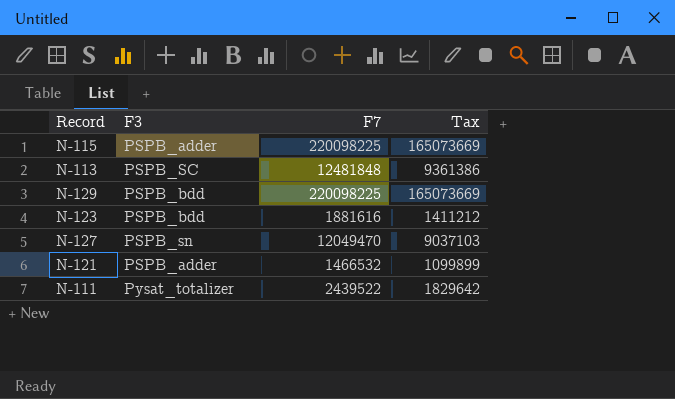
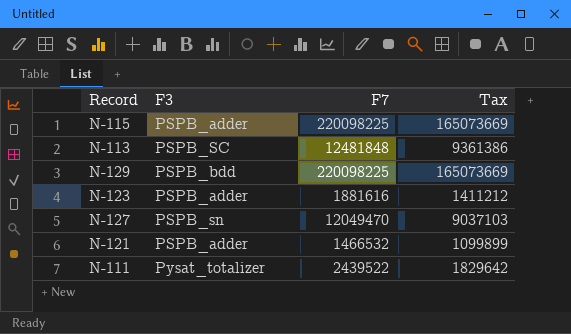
N-123 | F3: PSPB_bdd -> PSPB_adder

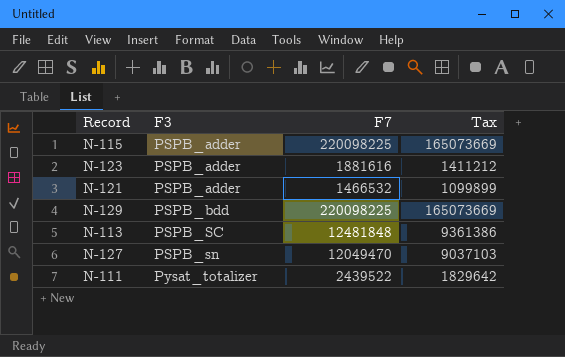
row order: none -> F3 ascending

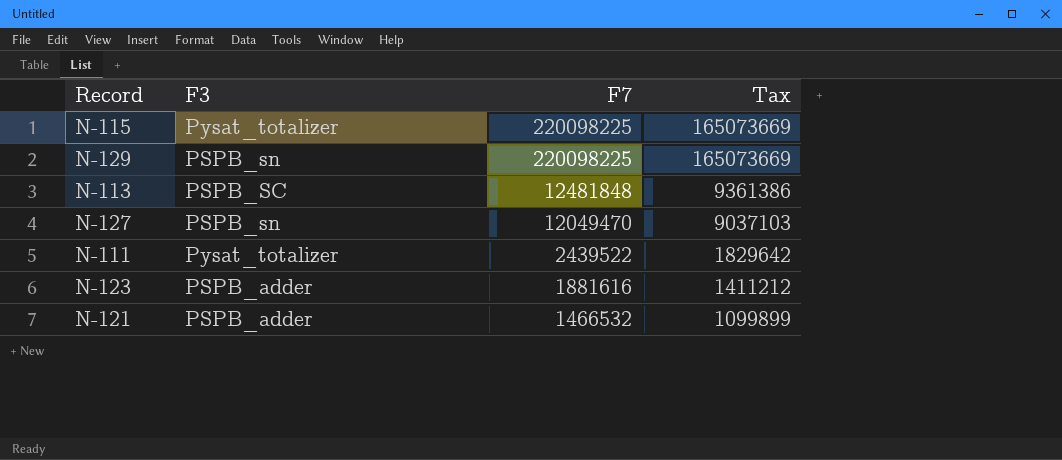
row order: F3 ascending -> F7 descending
N-115 | F3: PSPB_adder -> Pysat_totalizer
N-129 | F3: PSPB_bdd -> PSPB_sn

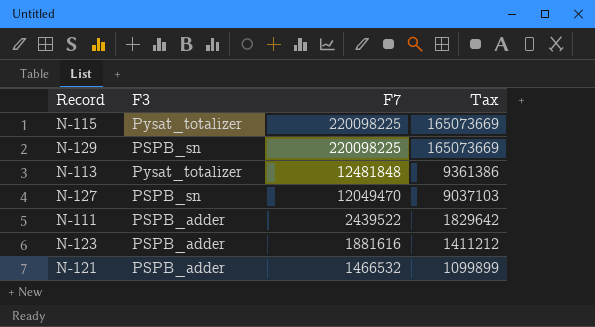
N-113 | F3: PSPB_SC -> Pysat_totalizer
N-111 | F3: Pysat_totalizer -> PSPB_adder

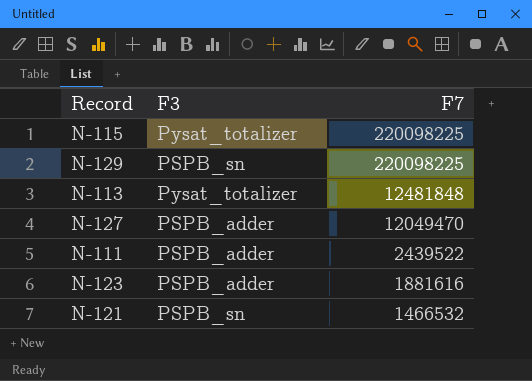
column Tax | formula: [F7] * 0.75 -> none
N-127 | F3: PSPB_sn -> PSPB_adder
N-121 | F3: PSPB_adder -> PSPB_sn

